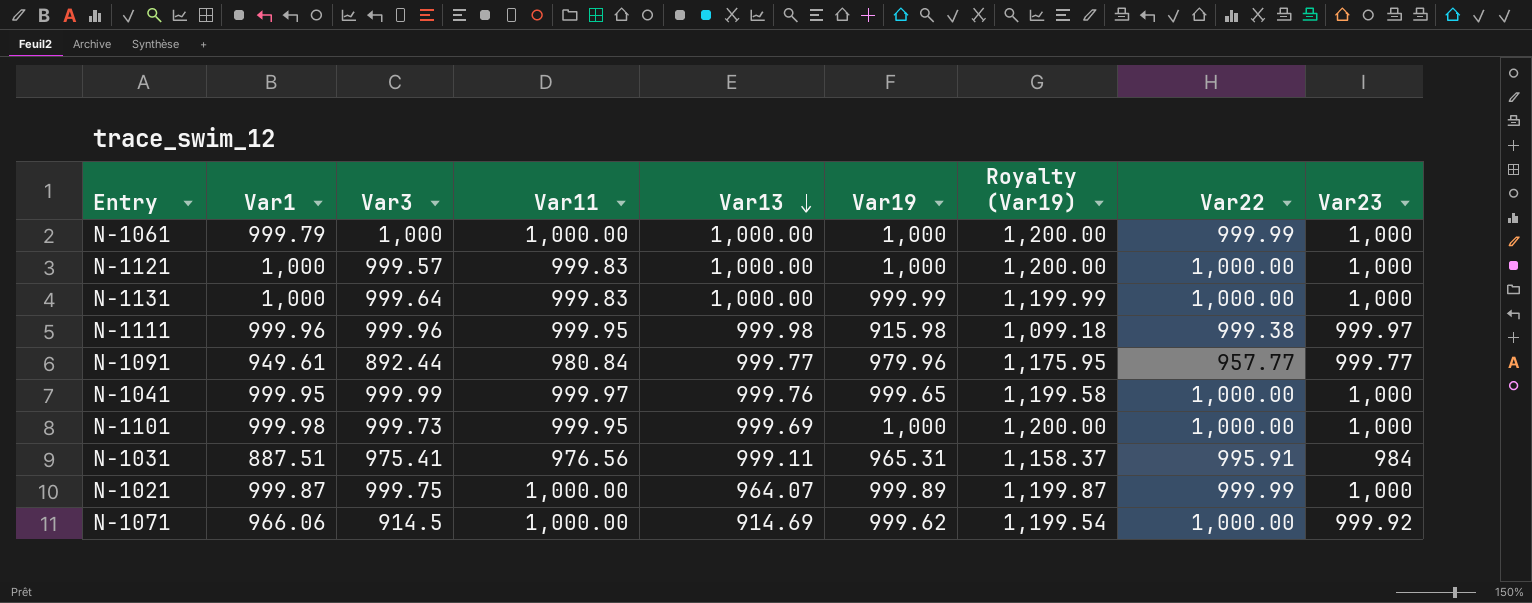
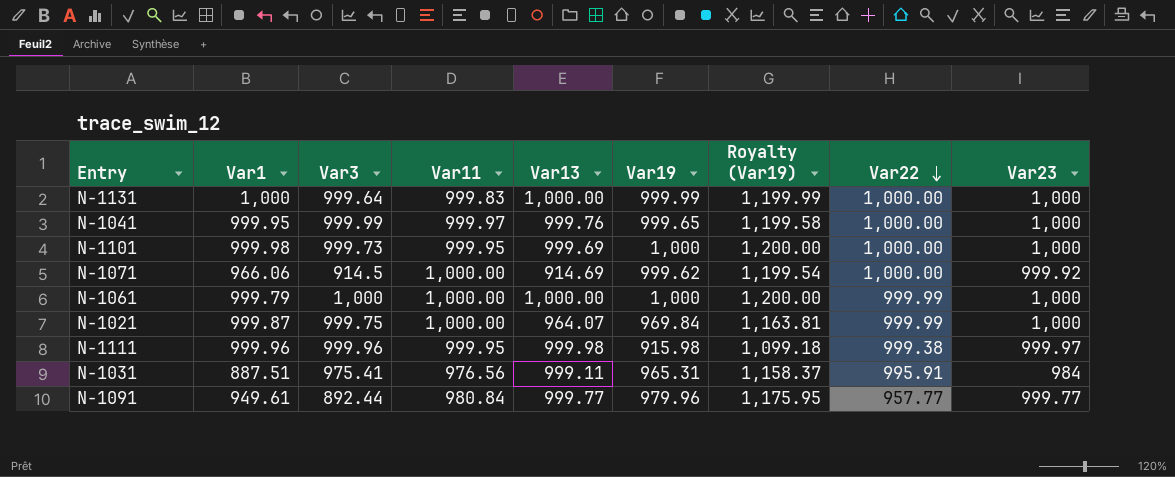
row order: Var13 descending -> Var22 descending
row N-1121: 1,000 | 999.57 | 999.83 | 1,000.00 | 1,000 | 1,200.00 | 1,000.00 | 1,000 -> none
N-1021 | Var19: 999.89 -> 969.84
N-1021 | Royalty (Var19): 1,199.87 -> 1,163.81

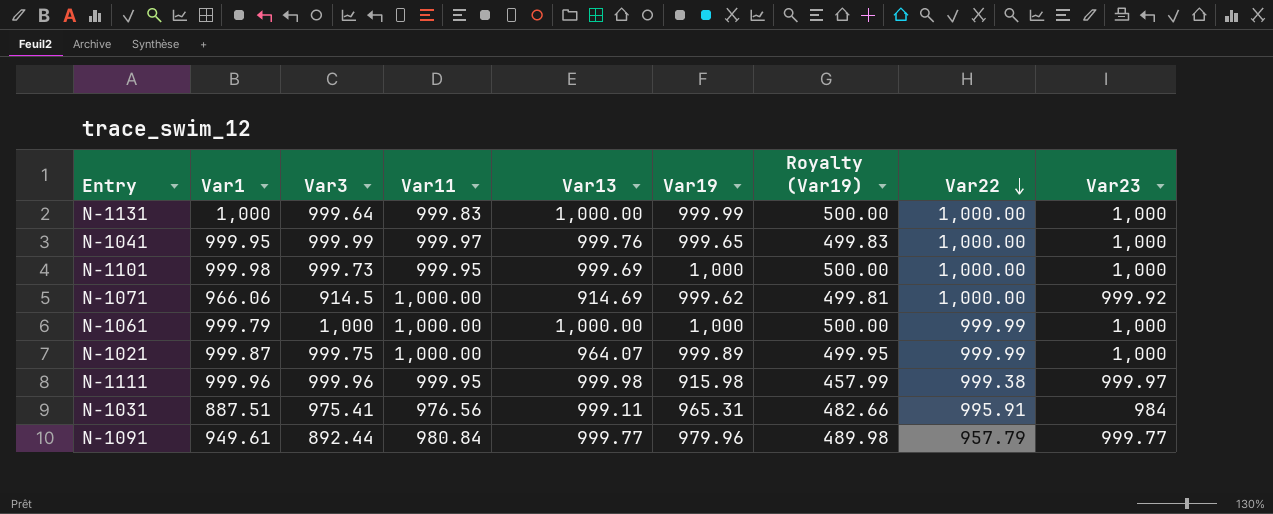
column Royalty (Var19) | formula: [Var19] * 1.2 -> [Var19] * 0.5
N-1021 | Var19: 969.84 -> 999.89
N-1091 | Var22: 957.77 -> 957.79

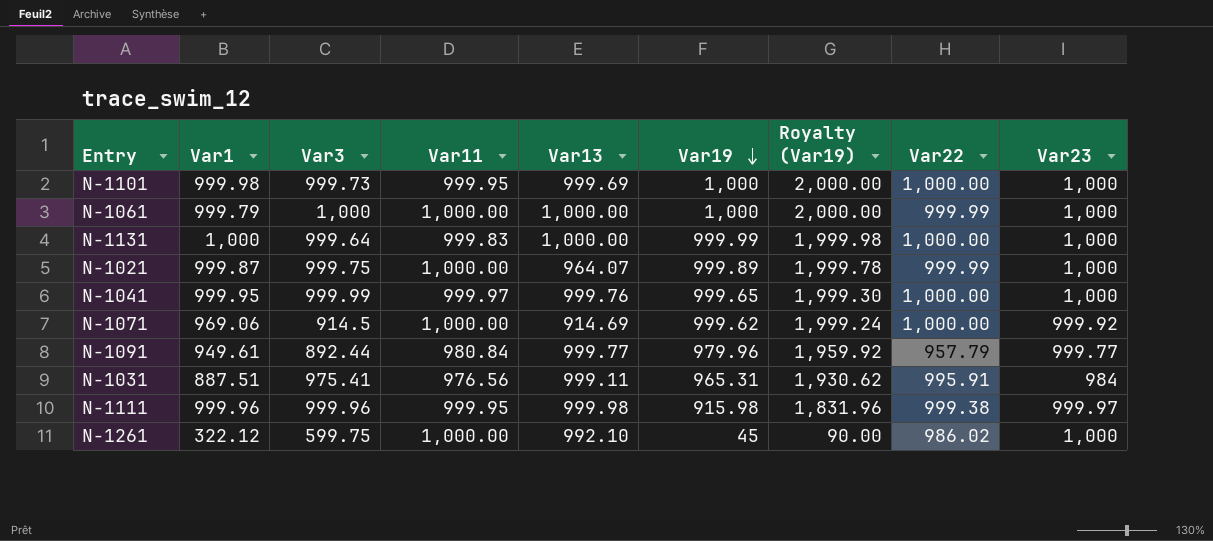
row order: Var22 descending -> Var19 descending
column Royalty (Var19) | formula: [Var19] * 0.5 -> [Var19] * 2
N-1071 | Var1: 966.06 -> 969.06
row N-1261: none -> 322.12 | 599.75 | 1,000.00 | 992.10 | 45 | 90.00 | 986.02 | 1,000

